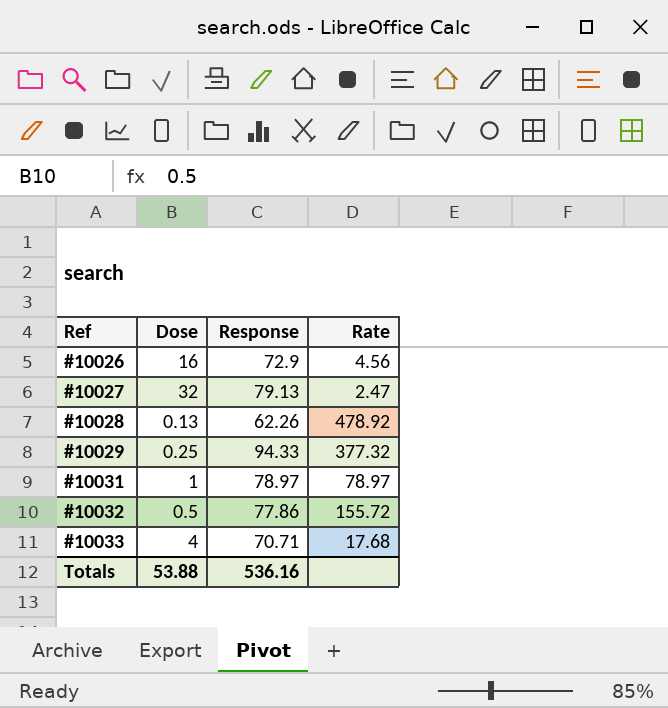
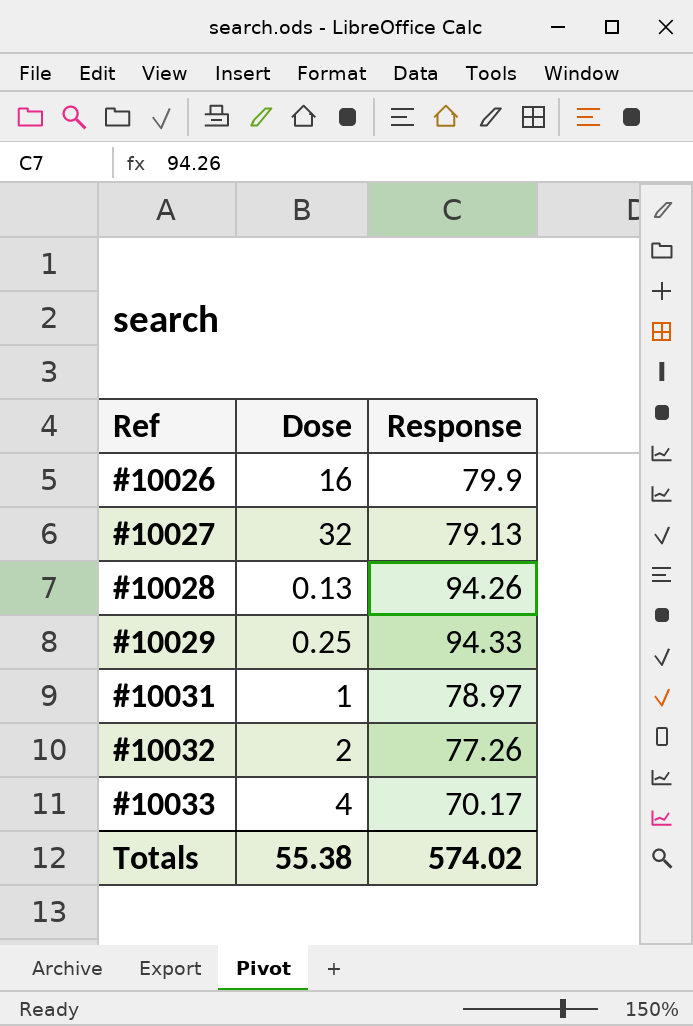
column Rate | formula: [Response] / [Dose] -> none
#10026 | Response: 72.9 -> 79.9
#10028 | Response: 62.26 -> 94.26
#10032 | Dose: 0.5 -> 2
#10032 | Response: 77.86 -> 77.26
#10033 | Response: 70.71 -> 70.17
Totals | Dose: 53.88 -> 55.38
Totals | Response: 536.16 -> 574.02

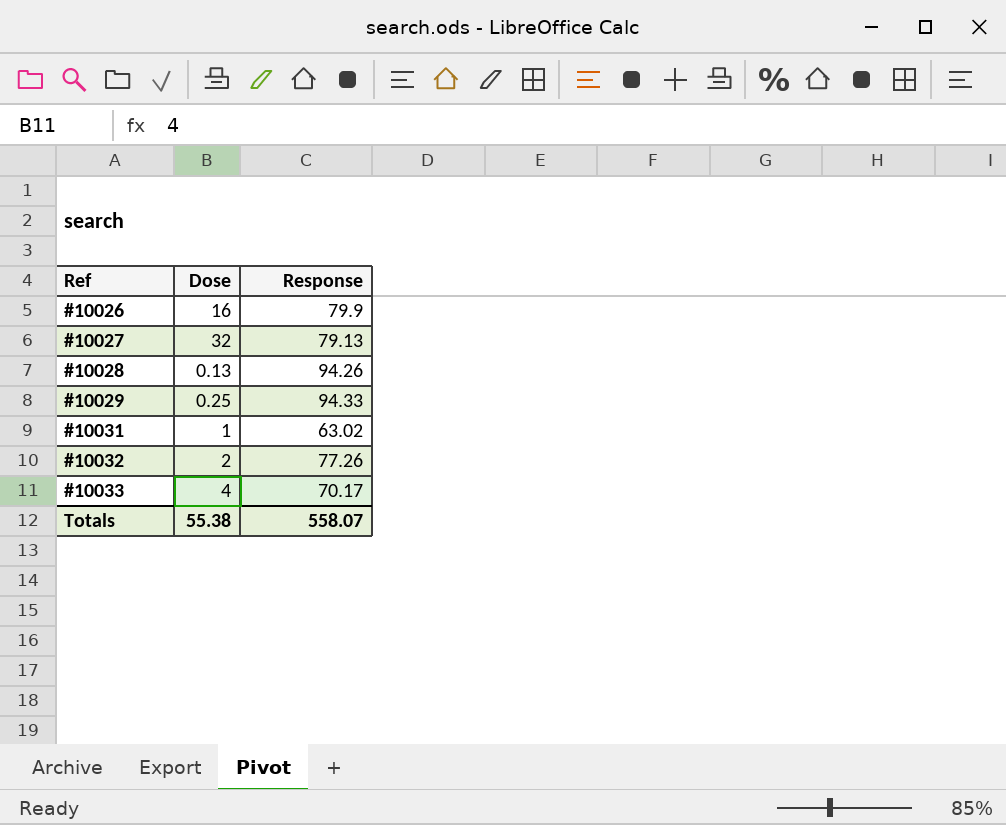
#10031 | Response: 78.97 -> 63.02
Totals | Response: 574.02 -> 558.07

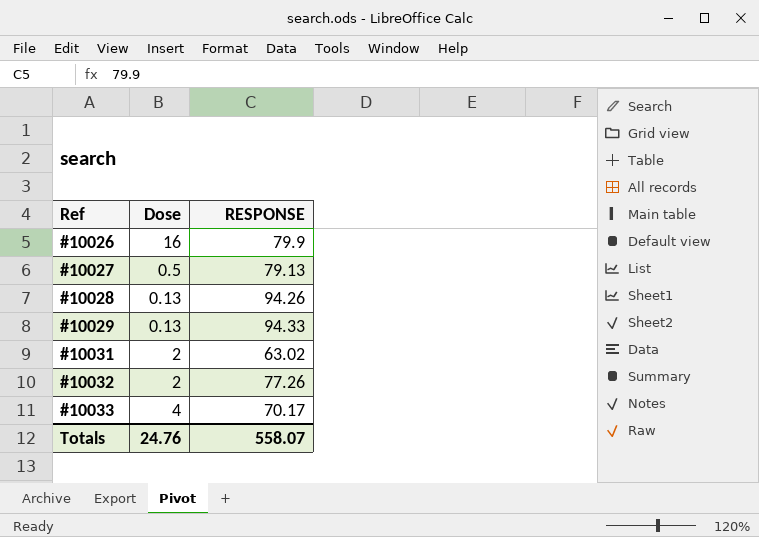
column name: Response -> RESPONSE
#10027 | Dose: 32 -> 0.5
#10029 | Dose: 0.25 -> 0.13
#10031 | Dose: 1 -> 2
Totals | Dose: 55.38 -> 24.76

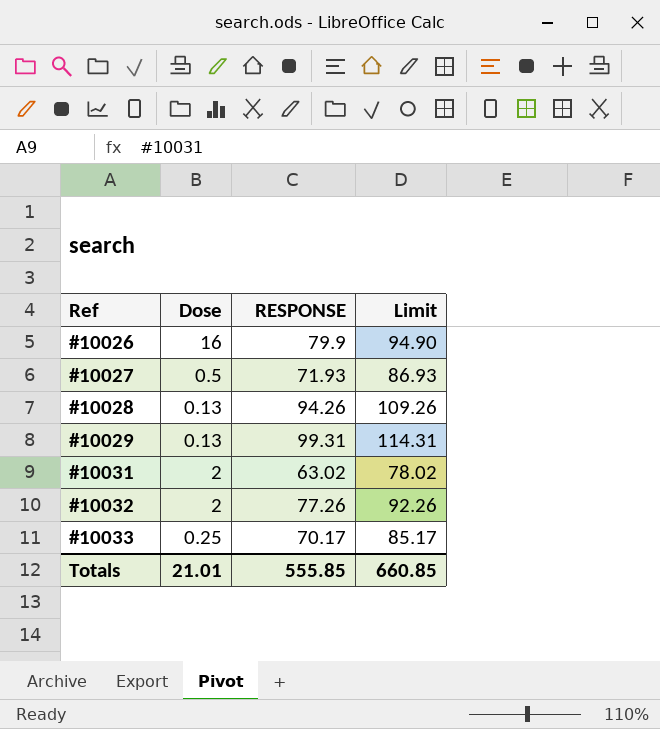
column Limit | formula: none -> [RESPONSE] + 15
#10027 | RESPONSE: 79.13 -> 71.93
#10029 | RESPONSE: 94.33 -> 99.31
#10033 | Dose: 4 -> 0.25
Totals | Dose: 24.76 -> 21.01
Totals | RESPONSE: 558.07 -> 555.85

